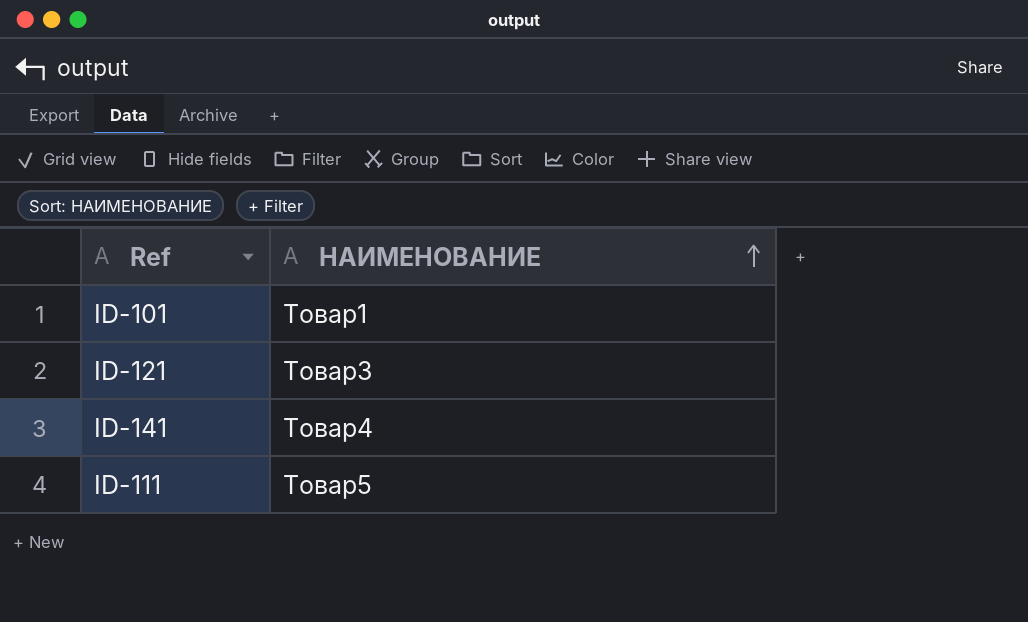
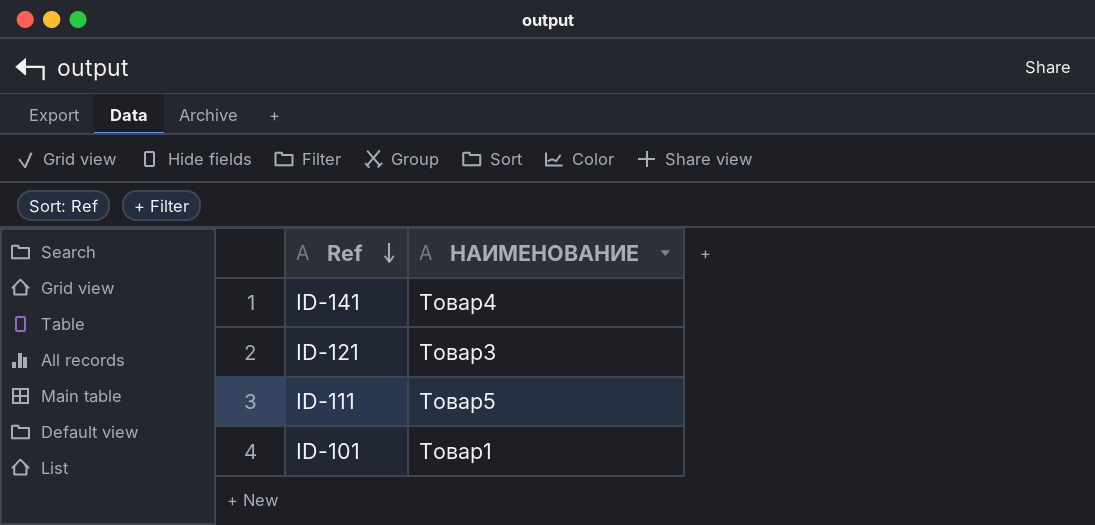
row order: НАИМЕНОВАНИЕ ascending -> Ref descending

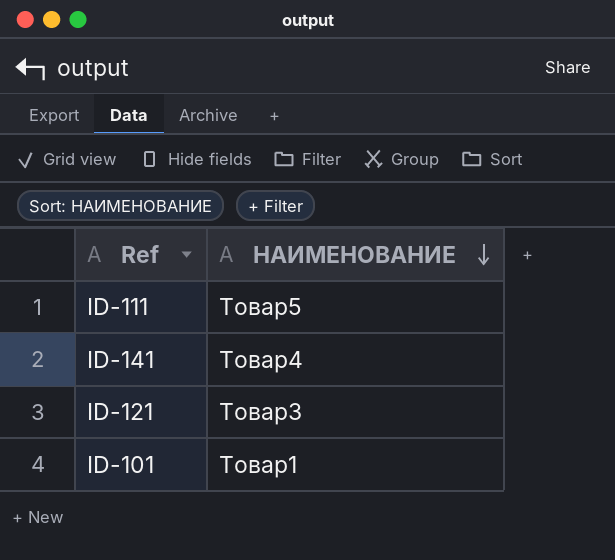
row order: Ref descending -> НАИМЕНОВАНИЕ descending

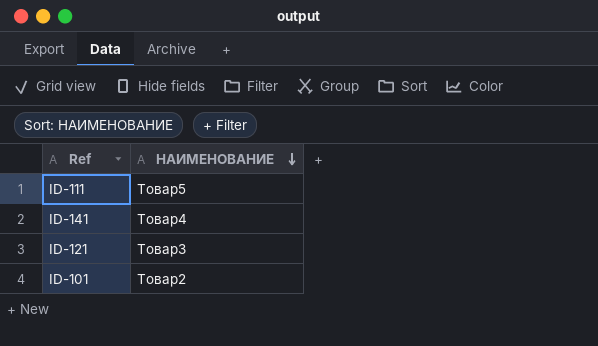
ID-101 | НАИМЕНОВАНИЕ: Товар1 -> Товар2

